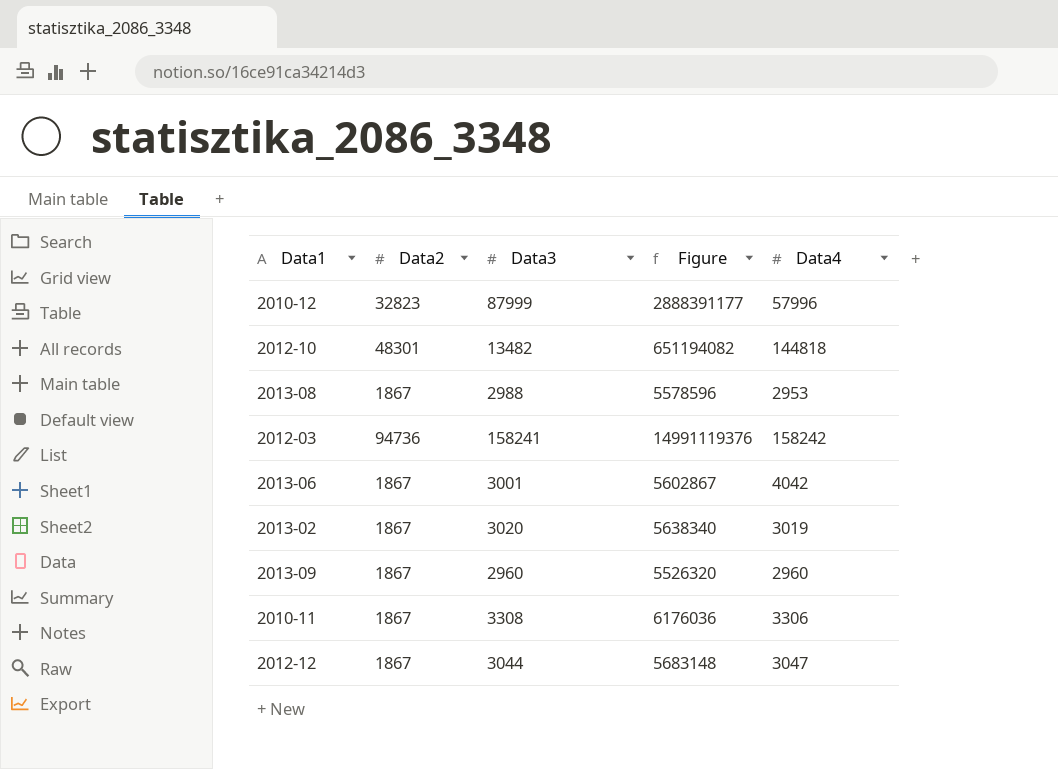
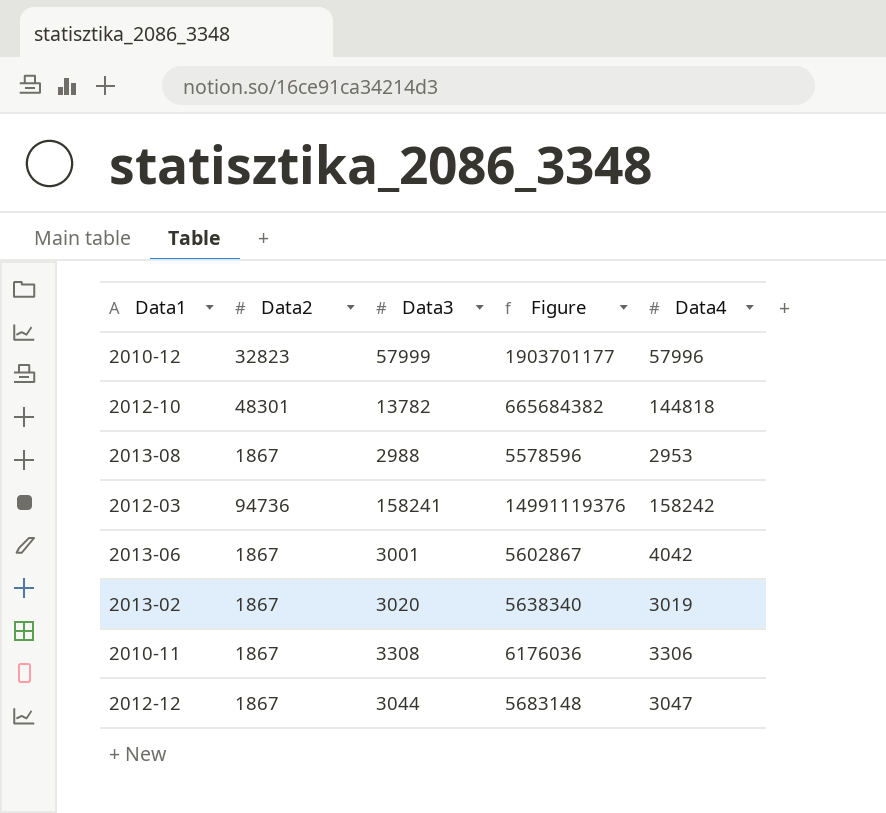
row 2013-09: 1867 | 2960 | 5526320 | 2960 -> none
2010-12 | Data3: 87999 -> 57999
2010-12 | Figure: 2888391177 -> 1903701177
2012-10 | Data3: 13482 -> 13782
2012-10 | Figure: 651194082 -> 665684382

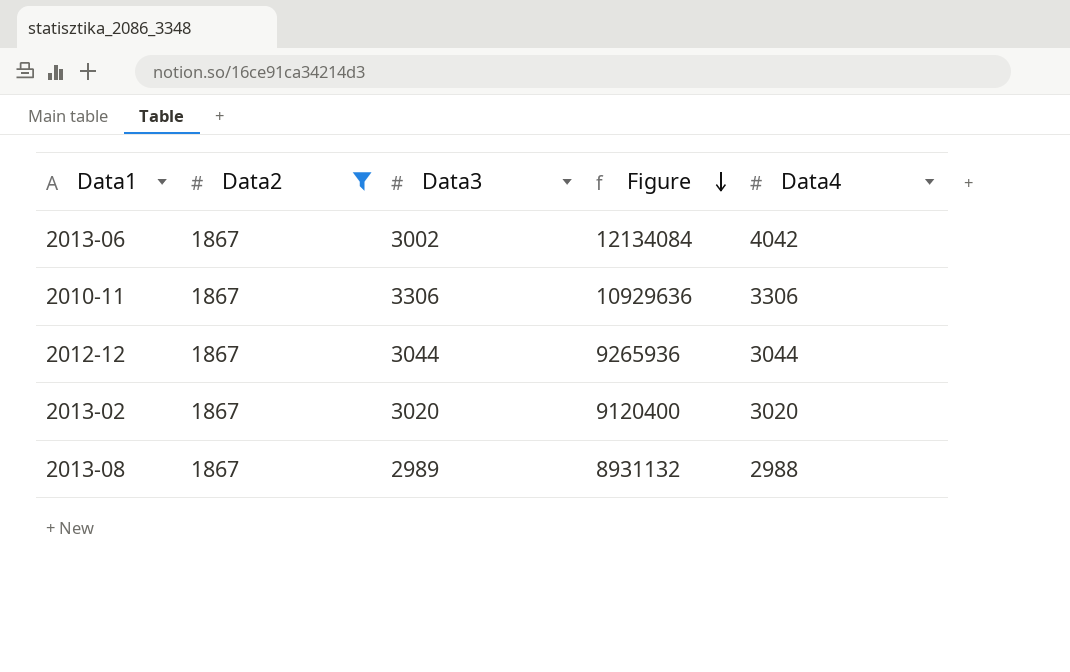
filter: none -> Data2 = 1867
row order: none -> Figure descending
column Figure | formula: [Data2] * [Data3] -> [Data3] * [Data4]
2013-06 | Data3: 3001 -> 3002
2010-11 | Data3: 3308 -> 3306
2012-12 | Data4: 3047 -> 3044
2013-02 | Data4: 3019 -> 3020
2013-08 | Data3: 2988 -> 2989
2013-08 | Data4: 2953 -> 2988

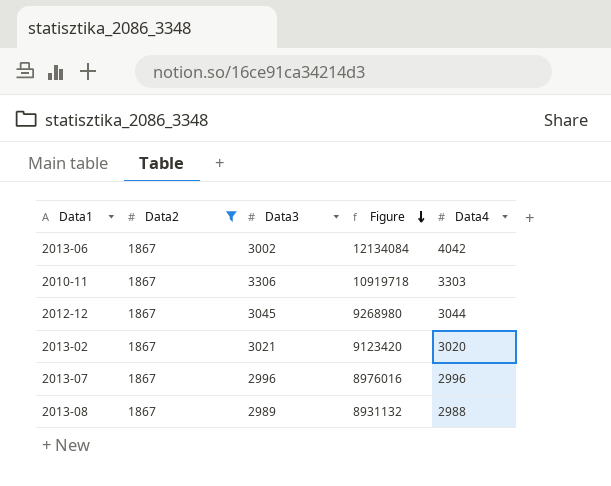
2010-11 | Figure: 10929636 -> 10919718
2010-11 | Data4: 3306 -> 3303
2012-12 | Data3: 3044 -> 3045
2012-12 | Figure: 9265936 -> 9268980
2013-02 | Data3: 3020 -> 3021
2013-02 | Figure: 9120400 -> 9123420
row 2013-07: none -> 1867 | 2996 | 8976016 | 2996

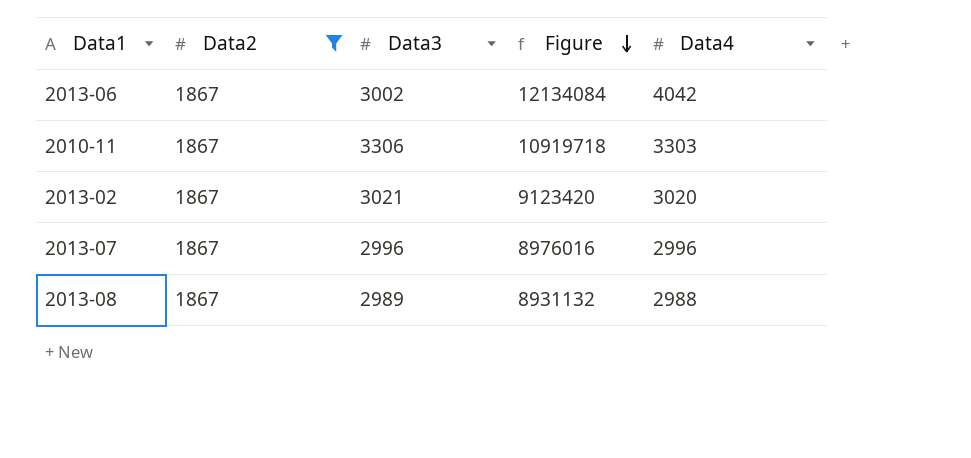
row 2012-12: 1867 | 3045 | 9268980 | 3044 -> none

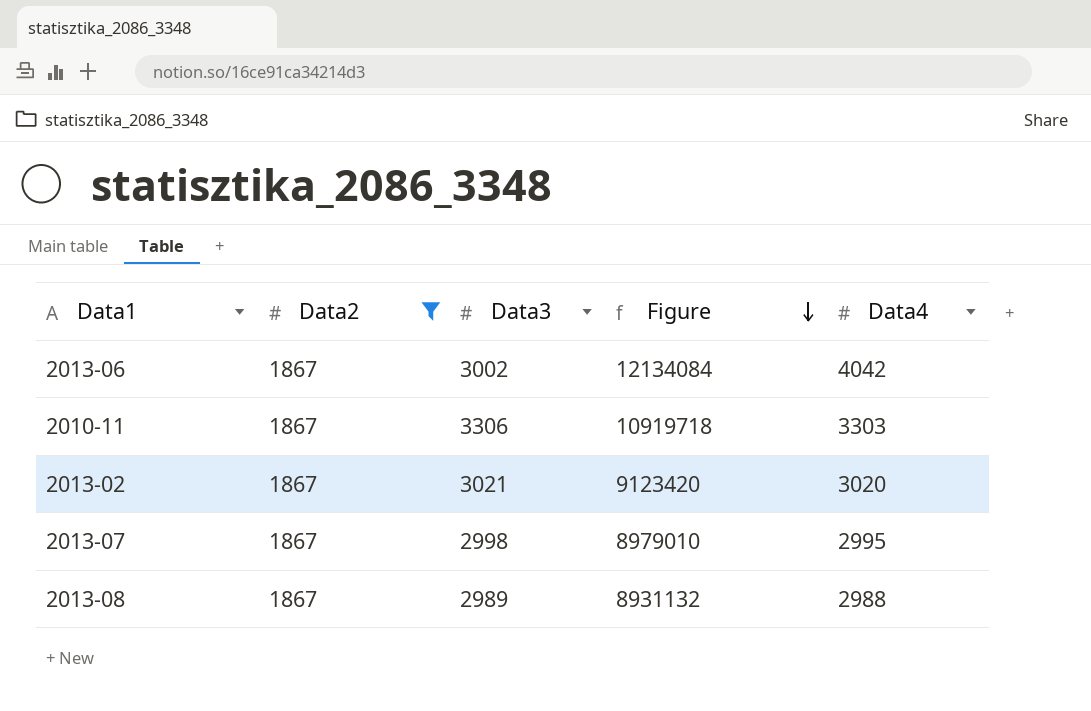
2013-07 | Data3: 2996 -> 2998
2013-07 | Figure: 8976016 -> 8979010
2013-07 | Data4: 2996 -> 2995

